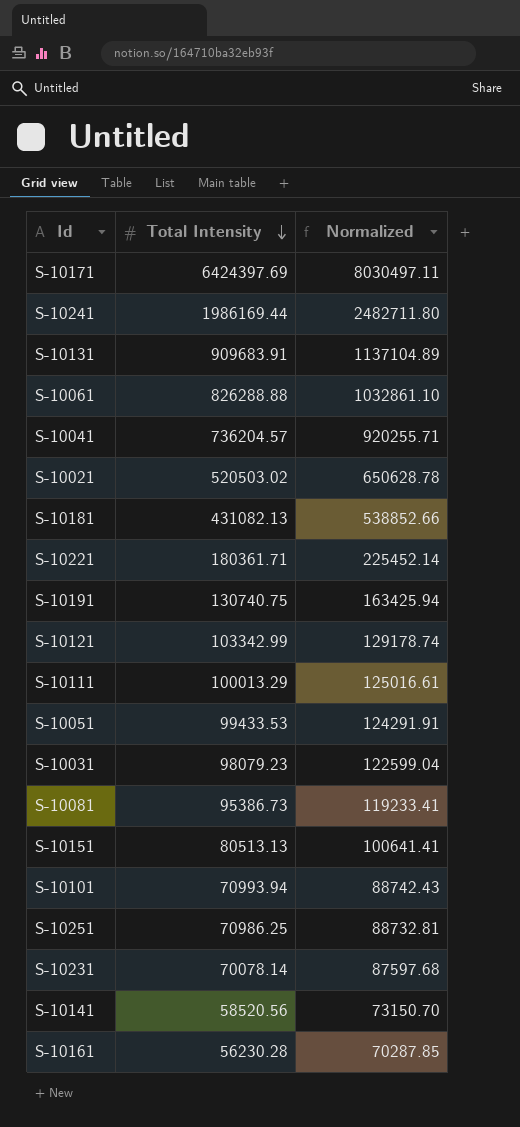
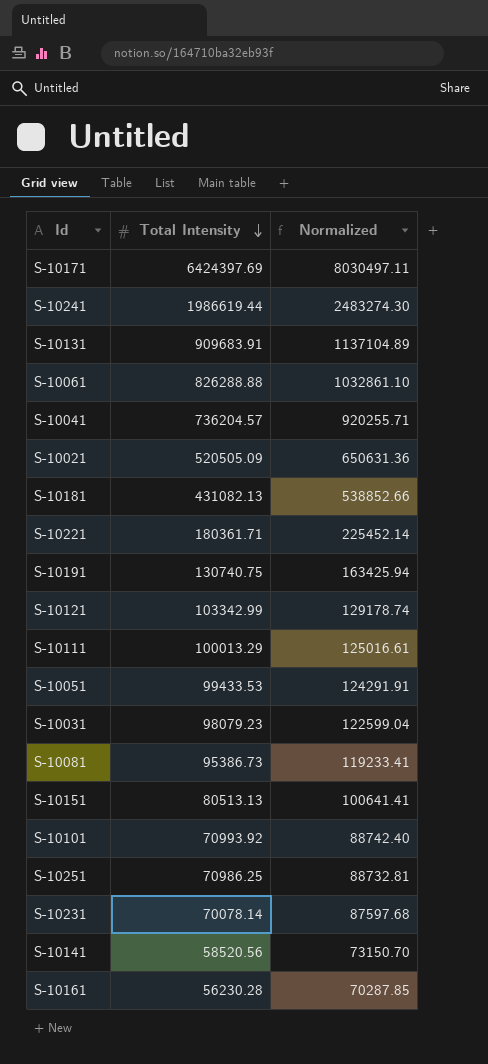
S-10241 | Total Intensity: 1986169.44 -> 1986619.44
S-10241 | Normalized: 2482711.80 -> 2483274.30
S-10021 | Total Intensity: 520503.02 -> 520505.09
S-10021 | Normalized: 650628.78 -> 650631.36
S-10101 | Total Intensity: 70993.94 -> 70993.92
S-10101 | Normalized: 88742.43 -> 88742.40

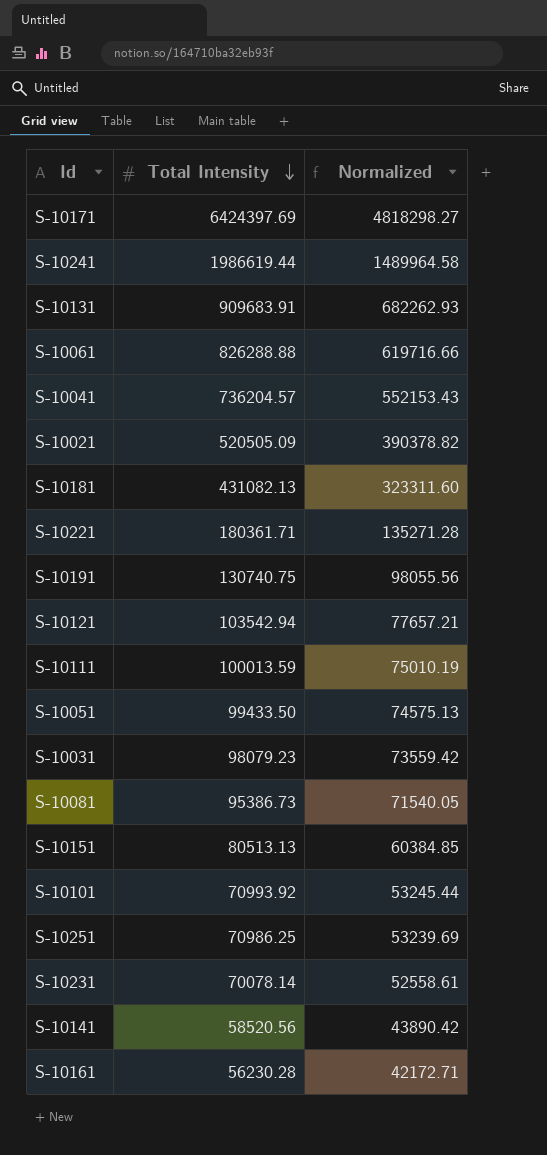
column Normalized | formula: [Total Intensity] * 1.25 -> [Total Intensity] * 0.75
S-10121 | Total Intensity: 103342.99 -> 103542.94
S-10111 | Total Intensity: 100013.29 -> 100013.59
S-10051 | Total Intensity: 99433.53 -> 99433.50

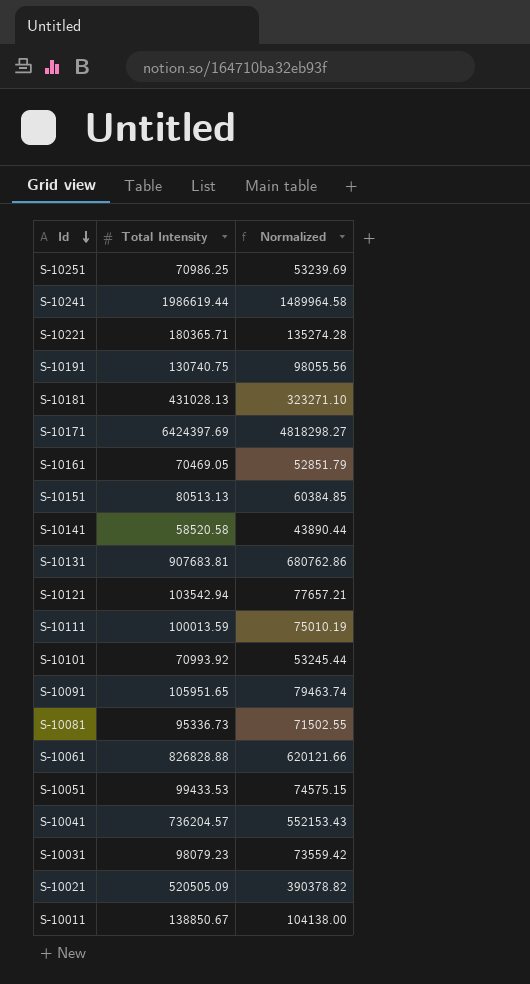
row order: Total Intensity descending -> Id descending
row S-10231: 70078.14 | 52558.61 -> none
S-10221 | Total Intensity: 180361.71 -> 180365.71
S-10221 | Normalized: 135271.28 -> 135274.28
S-10181 | Total Intensity: 431082.13 -> 431028.13
S-10181 | Normalized: 323311.60 -> 323271.10
S-10161 | Total Intensity: 56230.28 -> 70469.05
S-10161 | Normalized: 42172.71 -> 52851.79
S-10141 | Total Intensity: 58520.56 -> 58520.58
S-10141 | Normalized: 43890.42 -> 43890.44
S-10131 | Total Intensity: 909683.91 -> 907683.81
S-10131 | Normalized: 682262.93 -> 680762.86
row S-10091: none -> 105951.65 | 79463.74
S-10081 | Total Intensity: 95386.73 -> 95336.73
S-10081 | Normalized: 71540.05 -> 71502.55
S-10061 | Total Intensity: 826288.88 -> 826828.88
S-10061 | Normalized: 619716.66 -> 620121.66
S-10051 | Total Intensity: 99433.50 -> 99433.53
S-10051 | Normalized: 74575.13 -> 74575.15
row S-10011: none -> 138850.67 | 104138.00

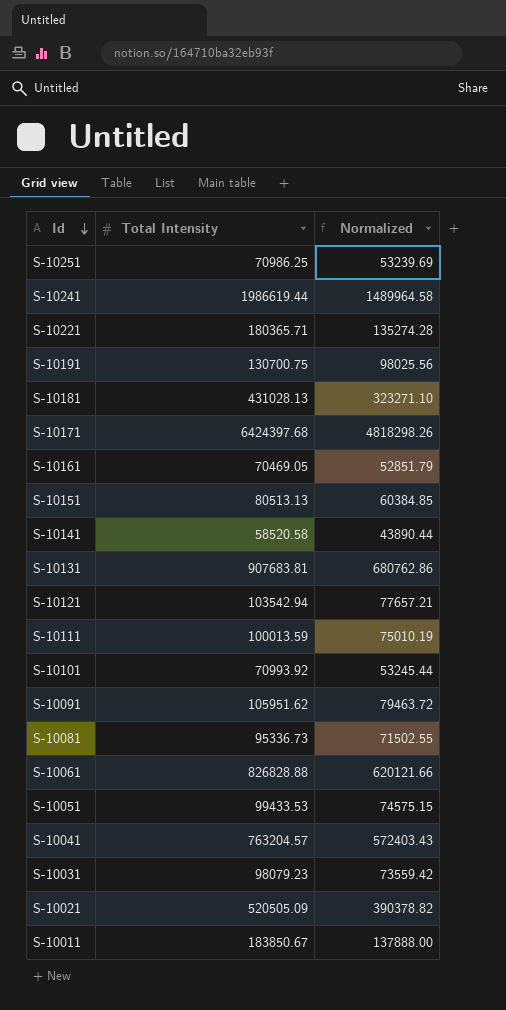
S-10191 | Total Intensity: 130740.75 -> 130700.75
S-10191 | Normalized: 98055.56 -> 98025.56
S-10171 | Total Intensity: 6424397.69 -> 6424397.68
S-10171 | Normalized: 4818298.27 -> 4818298.26
S-10091 | Total Intensity: 105951.65 -> 105951.62
S-10091 | Normalized: 79463.74 -> 79463.72
S-10041 | Total Intensity: 736204.57 -> 763204.57
S-10041 | Normalized: 552153.43 -> 572403.43
S-10011 | Total Intensity: 138850.67 -> 183850.67
S-10011 | Normalized: 104138.00 -> 137888.00

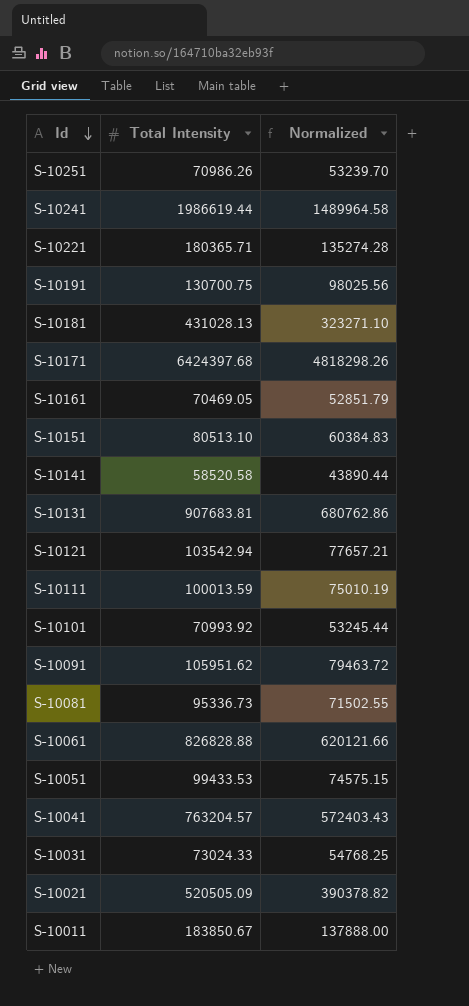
S-10251 | Total Intensity: 70986.25 -> 70986.26
S-10251 | Normalized: 53239.69 -> 53239.70
S-10151 | Total Intensity: 80513.13 -> 80513.10
S-10151 | Normalized: 60384.85 -> 60384.83
S-10031 | Total Intensity: 98079.23 -> 73024.33
S-10031 | Normalized: 73559.42 -> 54768.25

